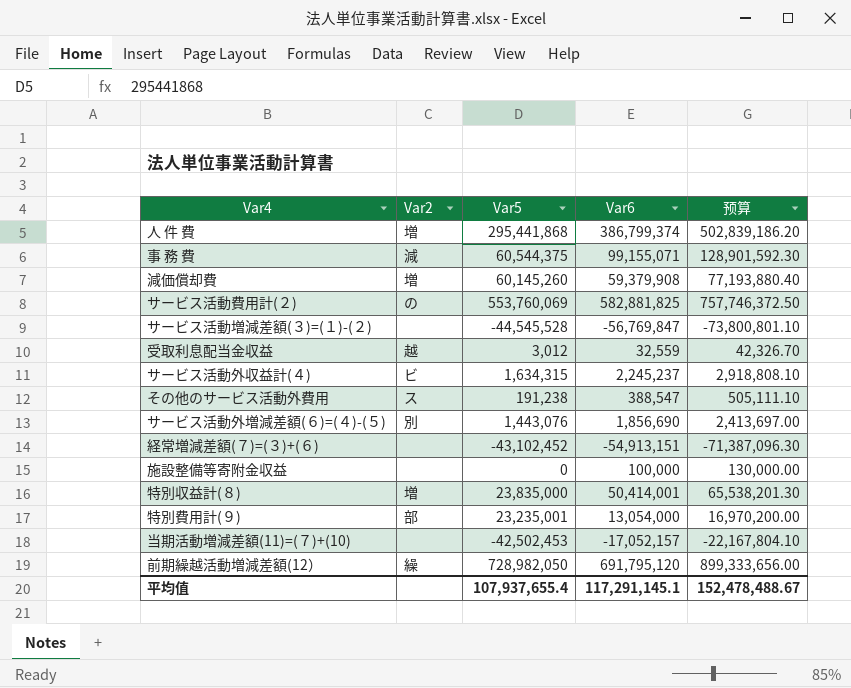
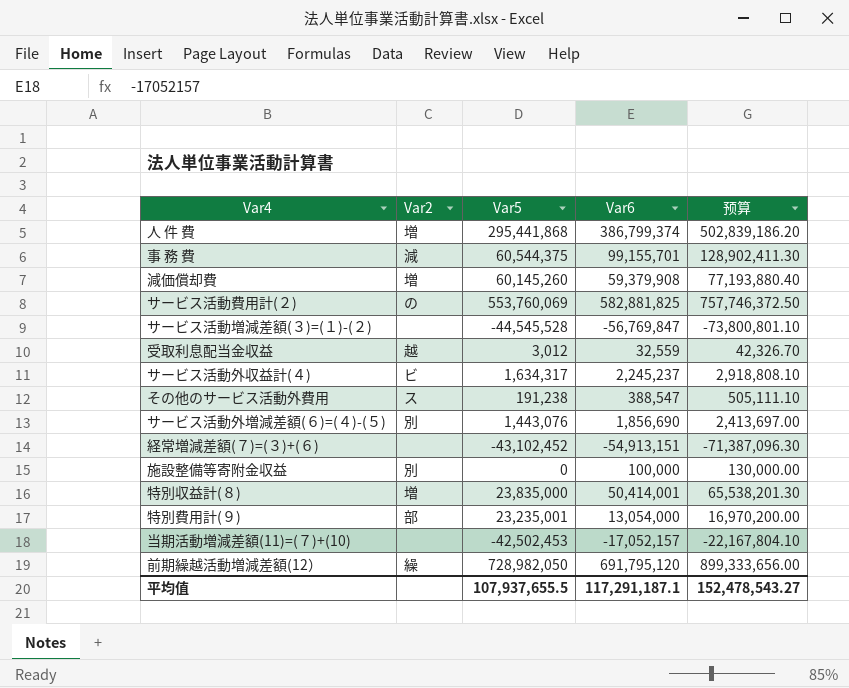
事 務 費 | Var6: 99,155,071 -> 99,155,701
事 務 費 | 预算: 128,901,592.30 -> 128,902,411.30
サービス活動外収益計(４) | Var5: 1,634,315 -> 1,634,317
施設整備等寄附金収益 | Var2: none -> 別
平均值 | Var5: 107,937,655.4 -> 107,937,655.5
平均值 | Var6: 117,291,145.1 -> 117,291,187.1
平均值 | 预算: 152,478,488.67 -> 152,478,543.27

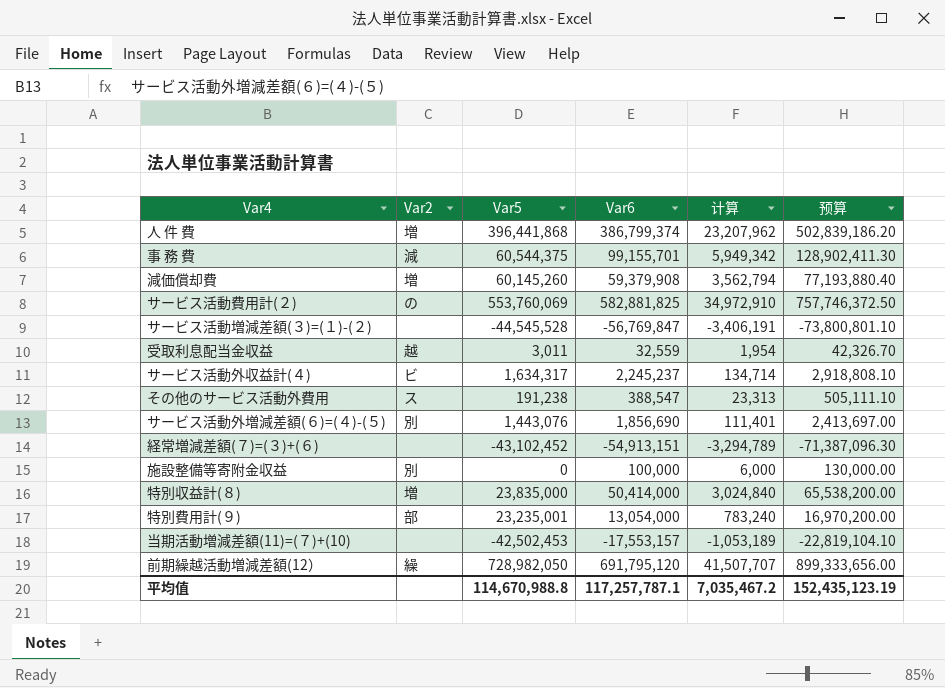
column 计算 | formula: none -> [Var6] * 0.06
人 件 費 | Var5: 295,441,868 -> 396,441,868
受取利息配当金収益 | Var5: 3,012 -> 3,011
特別収益計(８) | Var6: 50,414,001 -> 50,414,000
特別収益計(８) | 预算: 65,538,201.30 -> 65,538,200.00
当期活動増減差額(11)=(７)+(10) | Var6: -17,052,157 -> -17,553,157
当期活動増減差額(11)=(７)+(10) | 预算: -22,167,804.10 -> -22,819,104.10
平均值 | Var5: 107,937,655.5 -> 114,670,988.8
平均值 | Var6: 117,291,187.1 -> 117,257,787.1
平均值 | 预算: 152,478,543.27 -> 152,435,123.19

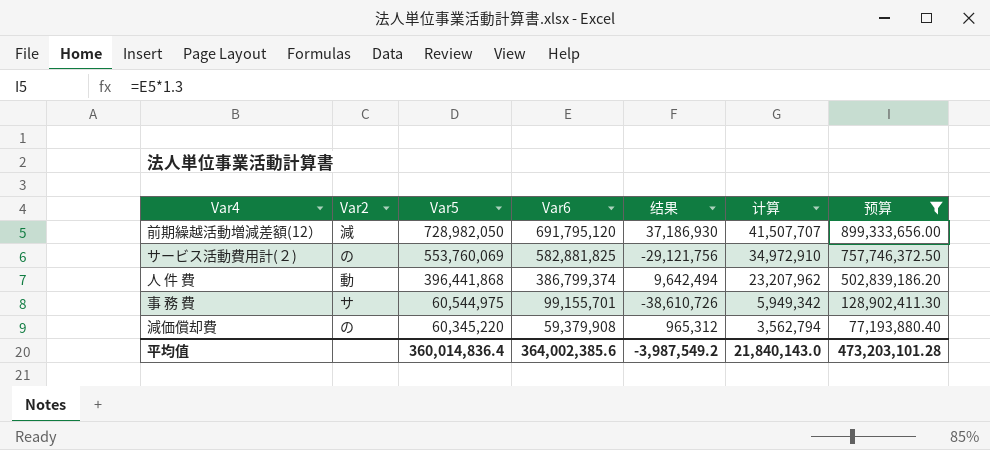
filter: none -> 预算 >= 77,193,880.40
row order: none -> Var5 descending
column 结果 | formula: none -> [Var5] - [Var6]
前期繰越活動増減差額(12） | Var2: 繰 -> 減
人 件 費 | Var2: 増 -> 動
事 務 費 | Var2: 減 -> サ
事 務 費 | Var5: 60,544,375 -> 60,544,975
減価償却費 | Var2: 増 -> の
減価償却費 | Var5: 60,145,260 -> 60,345,220
平均值 | Var5: 114,670,988.8 -> 360,014,836.4
平均值 | Var6: 117,257,787.1 -> 364,002,385.6
平均值 | 计算: 7,035,467.2 -> 21,840,143.0
平均值 | 预算: 152,435,123.19 -> 473,203,101.28

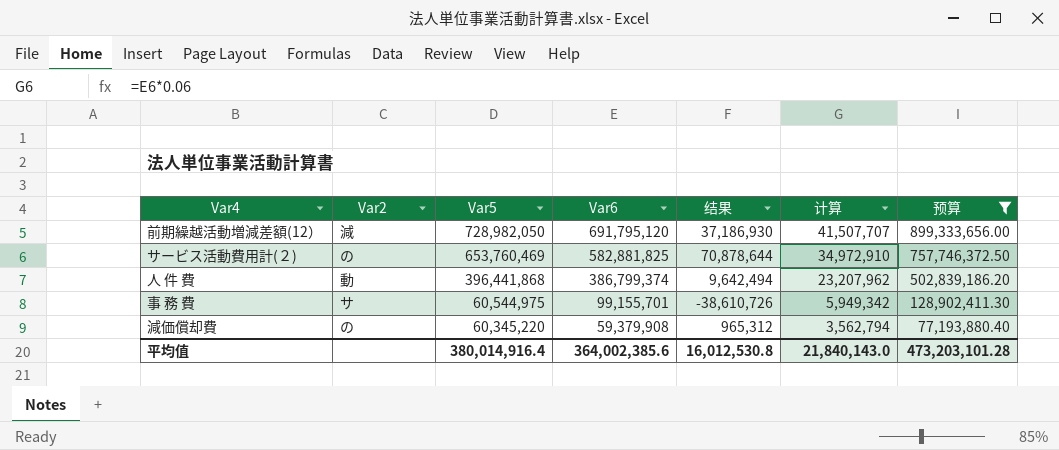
サービス活動費用計(２) | Var5: 553,760,069 -> 653,760,469
サービス活動費用計(２) | 结果: -29,121,756 -> 70,878,644
平均值 | Var5: 360,014,836.4 -> 380,014,916.4
平均值 | 结果: -3,987,549.2 -> 16,012,530.8

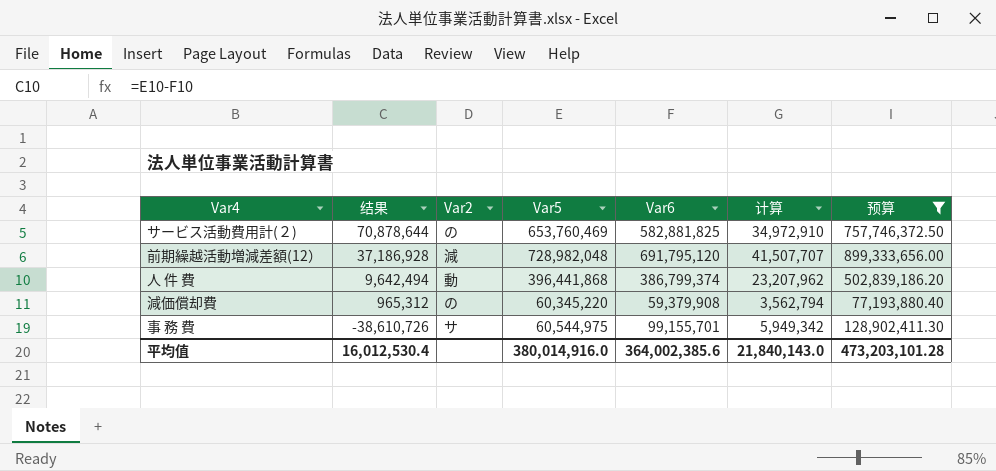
row order: Var5 descending -> 结果 descending
column 结果 | position: 5 -> 2
前期繰越活動増減差額(12） | 结果: 37,186,930 -> 37,186,928
前期繰越活動増減差額(12） | Var5: 728,982,050 -> 728,982,048
平均值 | 结果: 16,012,530.8 -> 16,012,530.4
平均值 | Var5: 380,014,916.4 -> 380,014,916.0

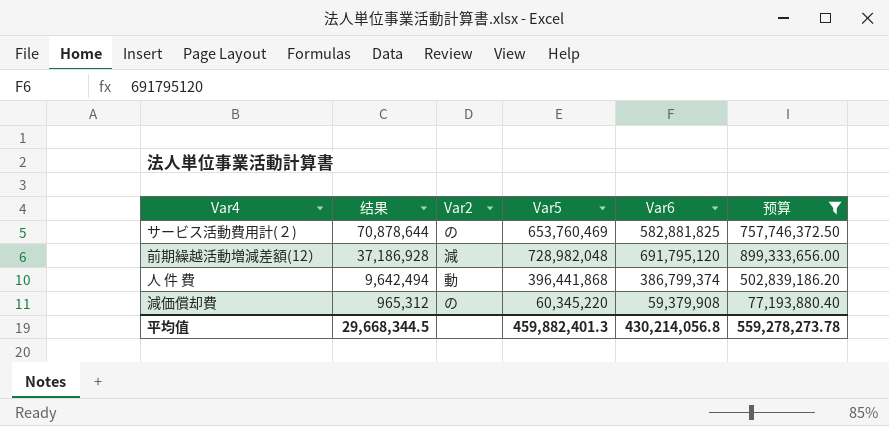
column 计算 | formula: [Var6] * 0.06 -> none
row 事 務 費: -38,610,726 | サ | 60,544,975 | 99,155,701 | 5,949,342 | 128,902,411.30 -> none
平均值 | 结果: 16,012,530.4 -> 29,668,344.5
平均值 | Var5: 380,014,916.0 -> 459,882,401.3
平均值 | Var6: 364,002,385.6 -> 430,214,056.8
平均值 | 预算: 473,203,101.28 -> 559,278,273.78

